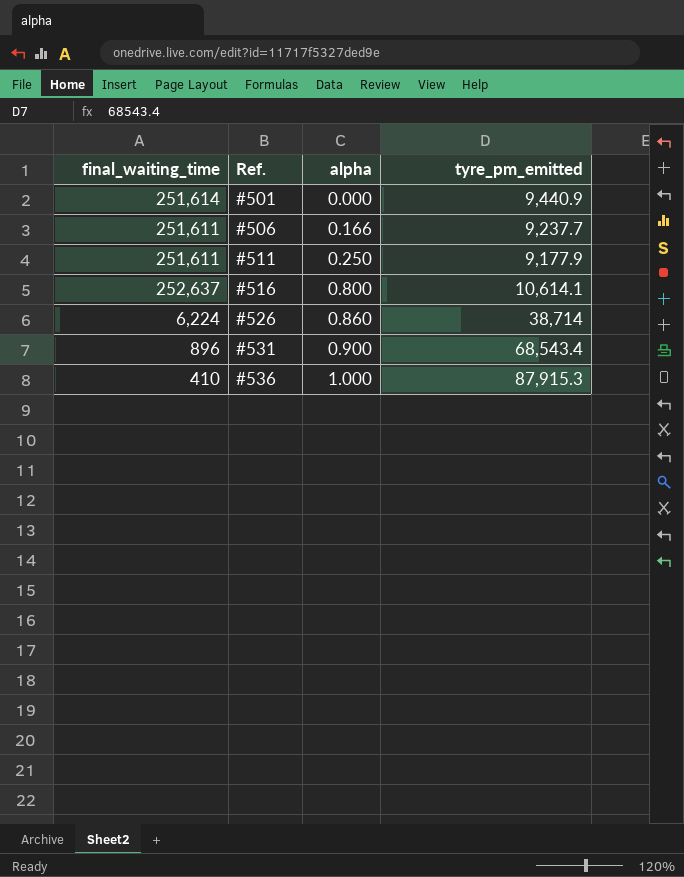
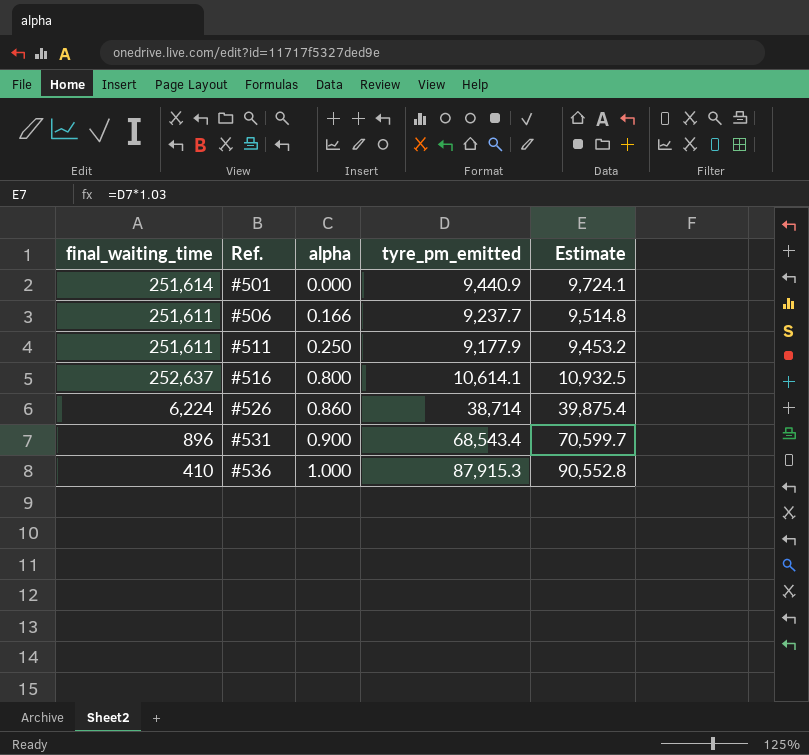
column Estimate | formula: none -> [tyre_pm_emitted] * 1.03

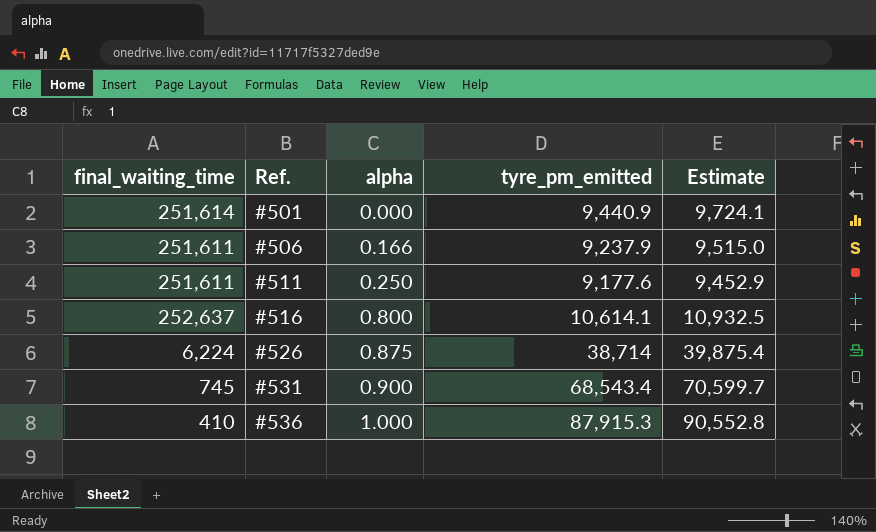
#506 | tyre_pm_emitted: 9,237.7 -> 9,237.9
#506 | Estimate: 9,514.8 -> 9,515.0
#511 | tyre_pm_emitted: 9,177.9 -> 9,177.6
#511 | Estimate: 9,453.2 -> 9,452.9
#526 | alpha: 0.860 -> 0.875
#531 | final_waiting_time: 896 -> 745

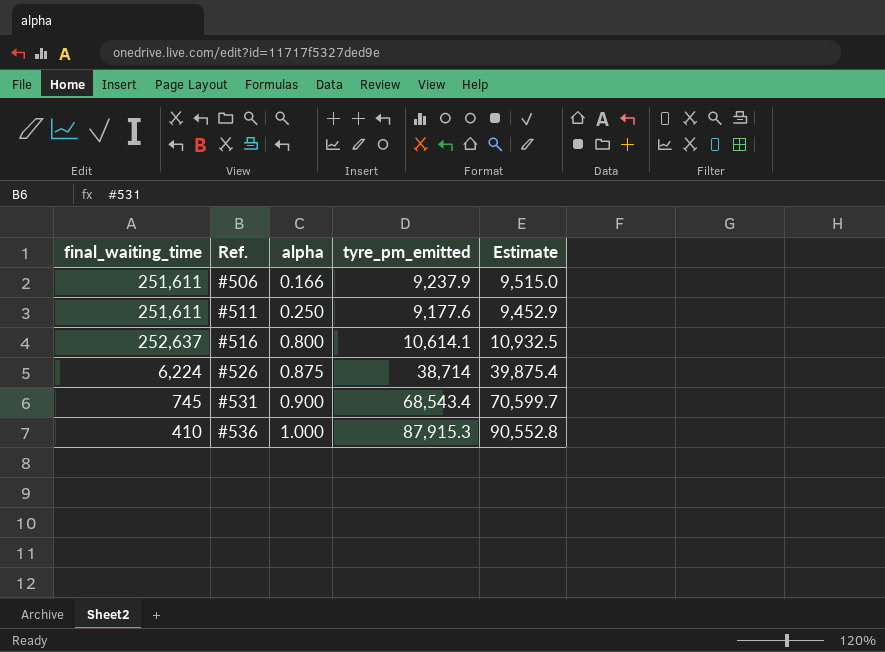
row #501: 251,614 | 0.000 | 9,440.9 | 9,724.1 -> none

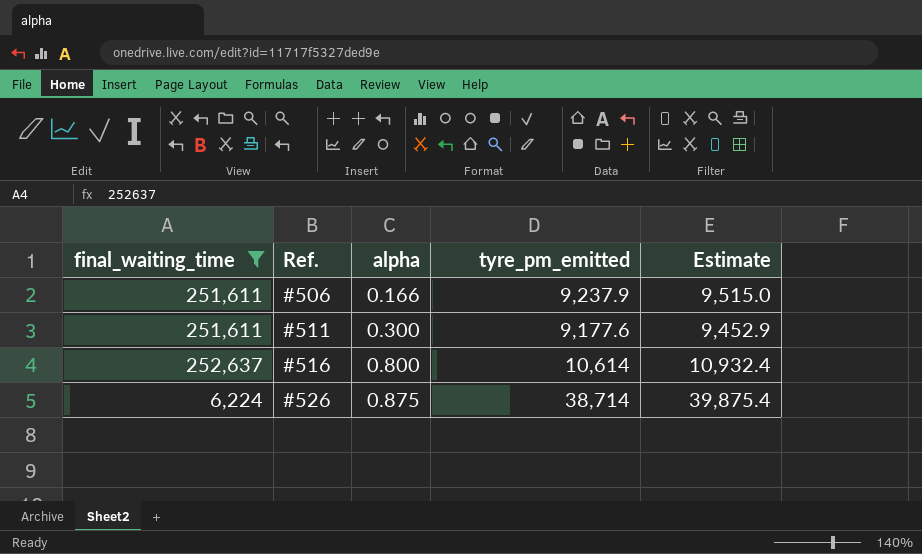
filter: none -> final_waiting_time >= 6,224
#511 | alpha: 0.250 -> 0.300
#516 | tyre_pm_emitted: 10,614.1 -> 10,614
#516 | Estimate: 10,932.5 -> 10,932.4

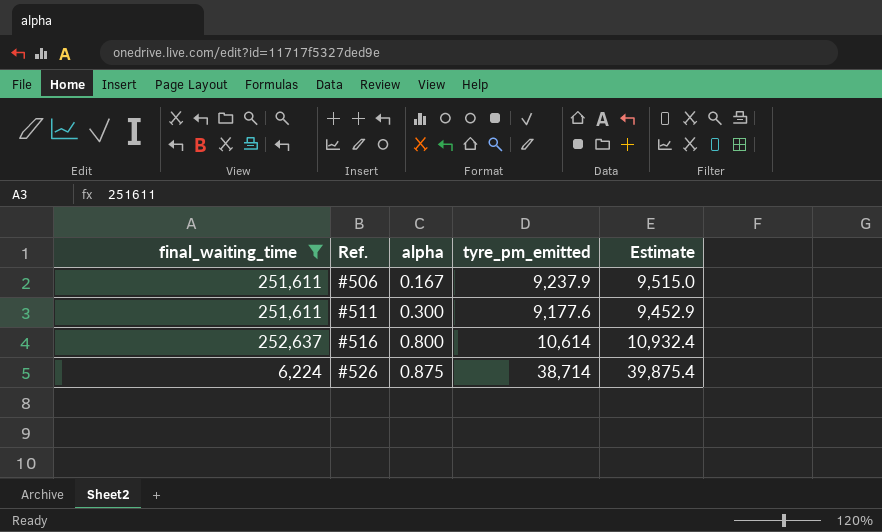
#506 | alpha: 0.166 -> 0.167

